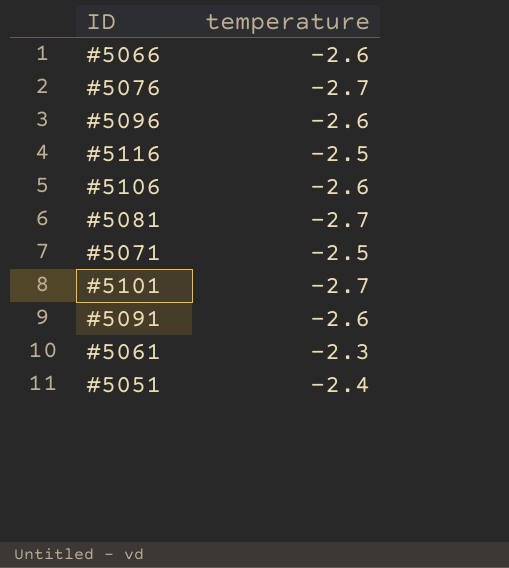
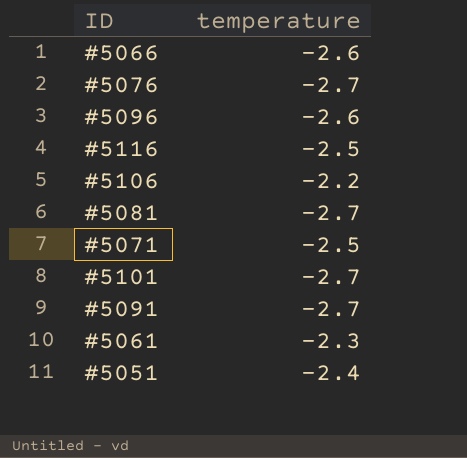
#5106 | temperature: -2.6 -> -2.2
#5091 | temperature: -2.6 -> -2.7

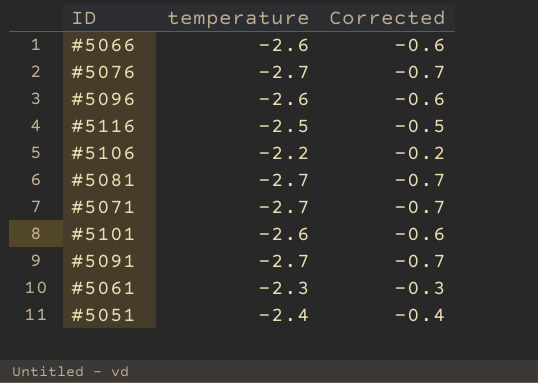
column Corrected | formula: none -> [temperature] + 2
#5071 | temperature: -2.5 -> -2.7
#5101 | temperature: -2.7 -> -2.6

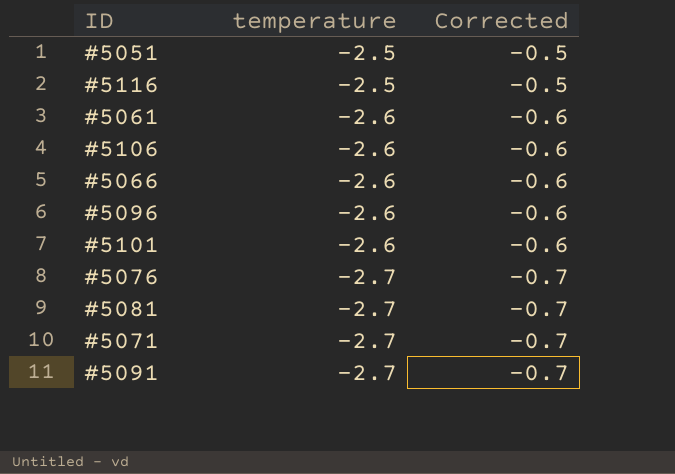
row order: none -> temperature descending
#5051 | temperature: -2.4 -> -2.5
#5051 | Corrected: -0.4 -> -0.5
#5061 | temperature: -2.3 -> -2.6
#5061 | Corrected: -0.3 -> -0.6
#5106 | temperature: -2.2 -> -2.6
#5106 | Corrected: -0.2 -> -0.6

